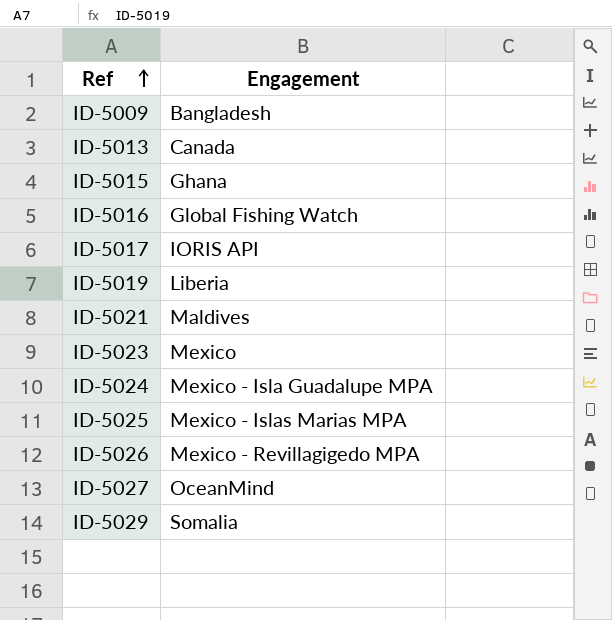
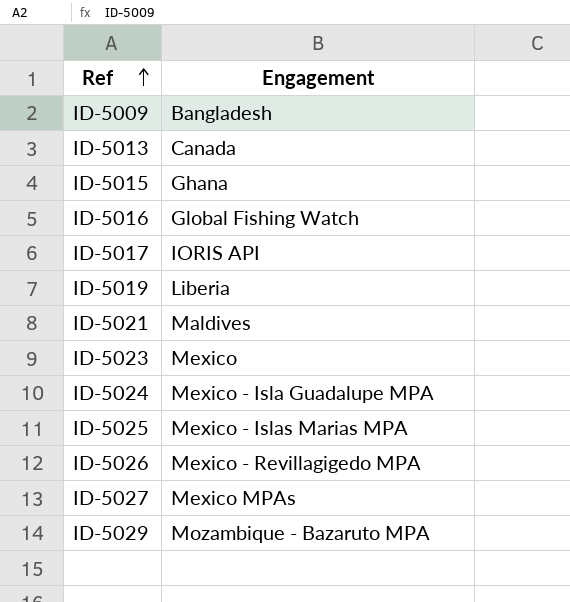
ID-5027 | Engagement: OceanMind -> Mexico MPAs
ID-5029 | Engagement: Somalia -> Mozambique - Bazaruto MPA

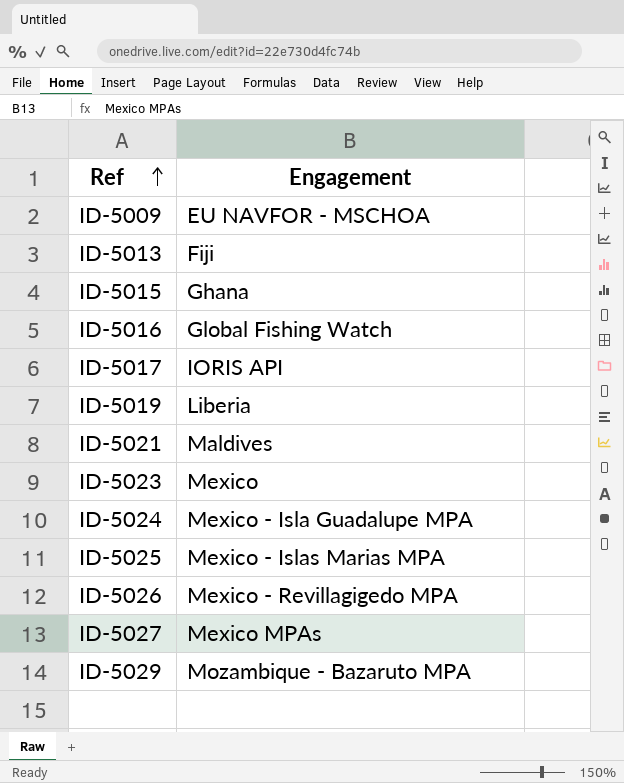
ID-5009 | Engagement: Bangladesh -> EU NAVFOR - MSCHOA
ID-5013 | Engagement: Canada -> Fiji

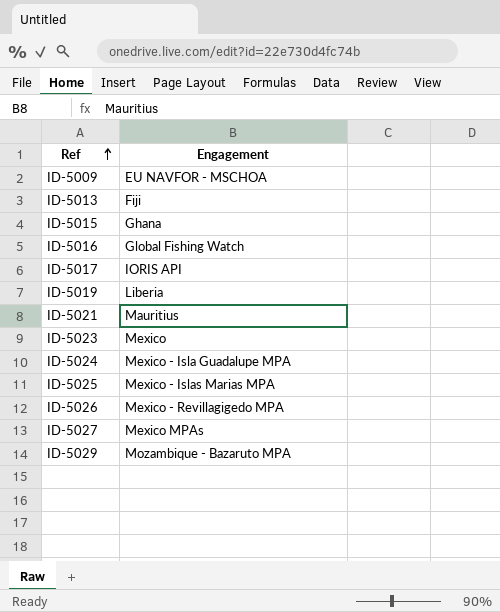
ID-5021 | Engagement: Maldives -> Mauritius

